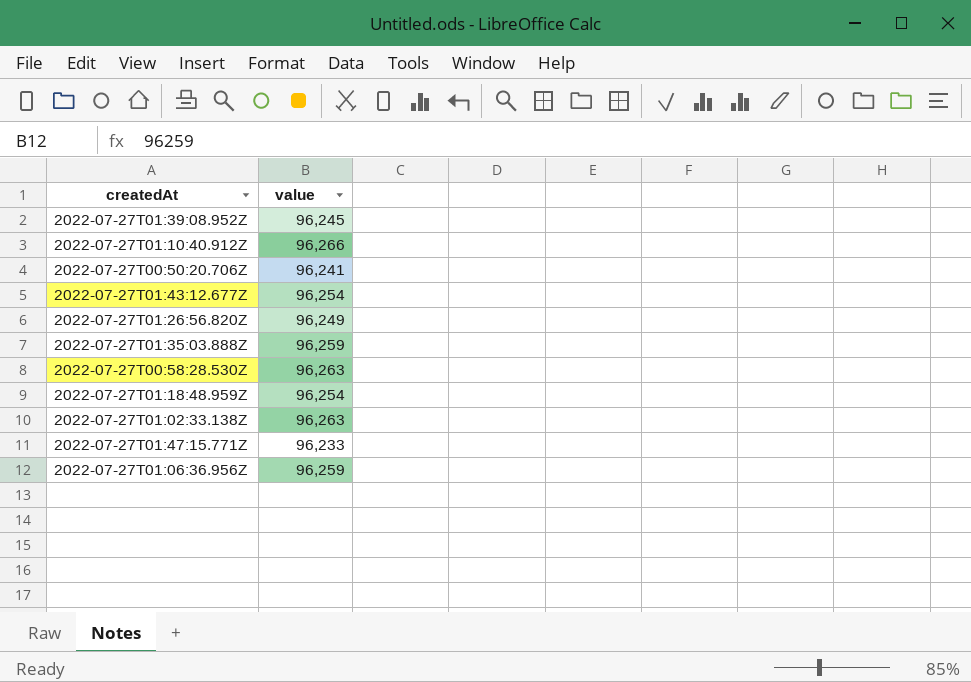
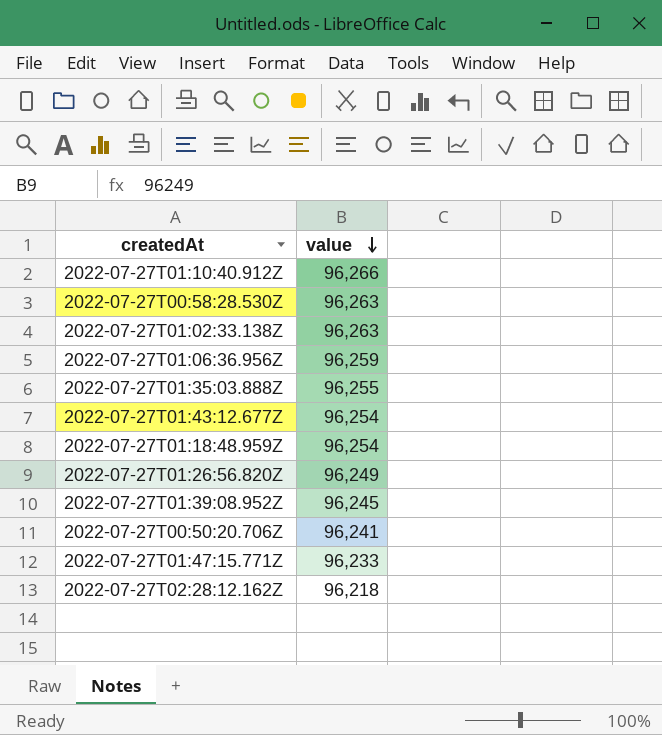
row order: none -> value descending
2022-07-27T01:35:03.888Z | value: 96,259 -> 96,255
row 2022-07-27T02:28:12.162Z: none -> 96,218

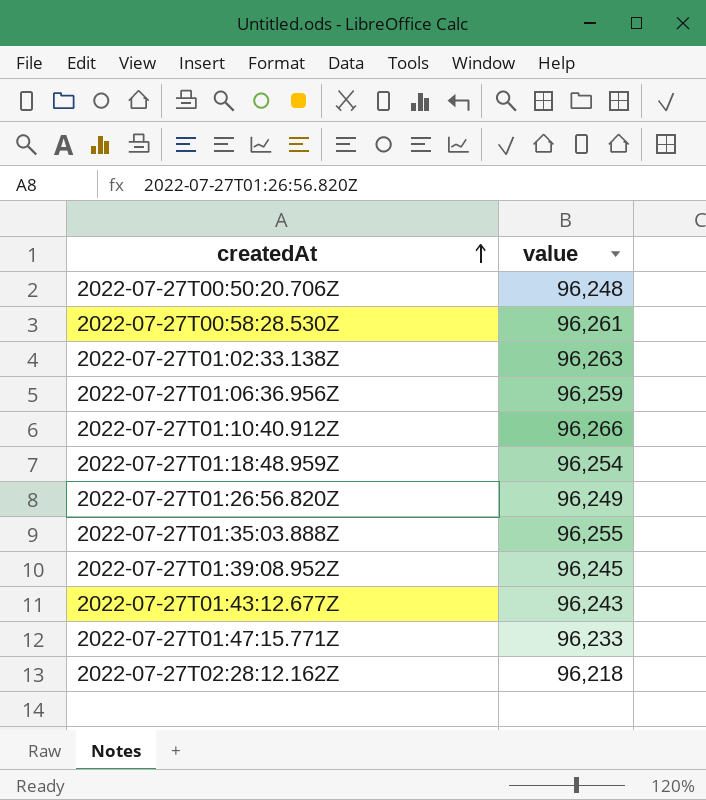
row order: value descending -> createdAt ascending
2022-07-27T00:50:20.706Z | value: 96,241 -> 96,248
2022-07-27T00:58:28.530Z | value: 96,263 -> 96,261
2022-07-27T01:43:12.677Z | value: 96,254 -> 96,243

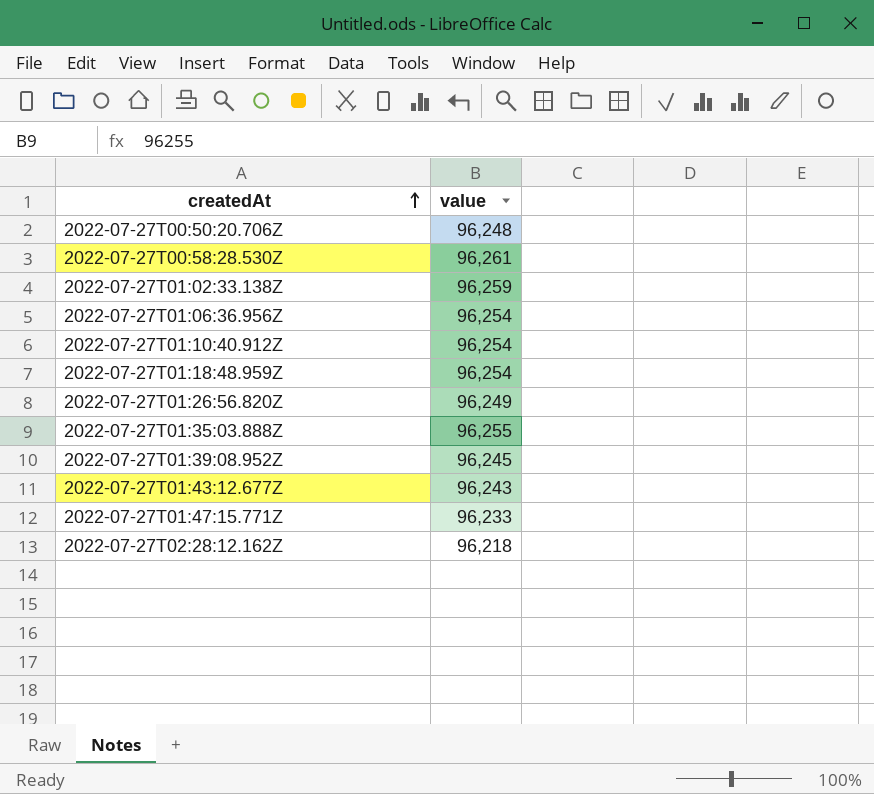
2022-07-27T01:02:33.138Z | value: 96,263 -> 96,259
2022-07-27T01:06:36.956Z | value: 96,259 -> 96,254
2022-07-27T01:10:40.912Z | value: 96,266 -> 96,254

